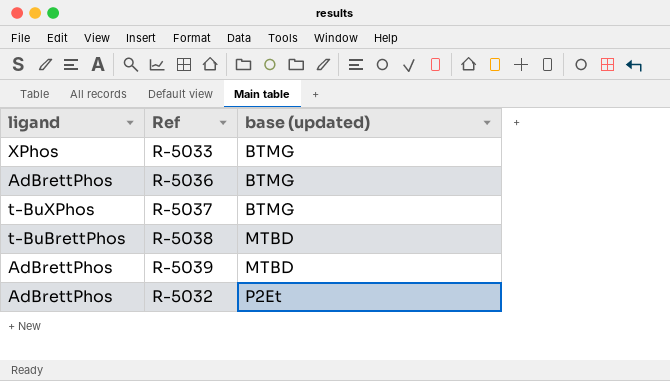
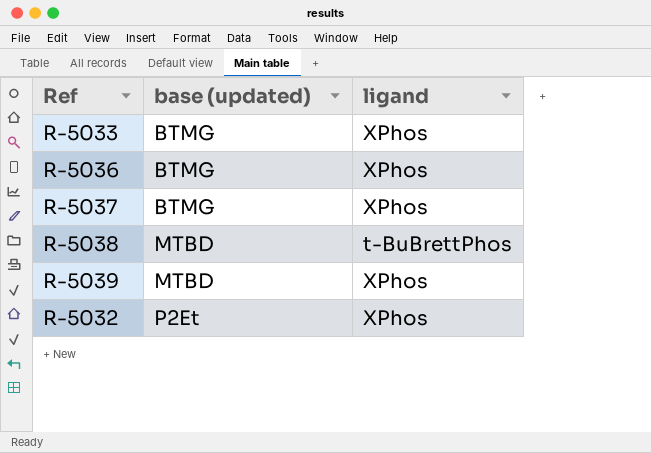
column ligand | position: 1 -> 3
R-5036 | ligand: AdBrettPhos -> XPhos
R-5037 | ligand: t-BuXPhos -> XPhos
R-5039 | ligand: AdBrettPhos -> XPhos
R-5032 | ligand: AdBrettPhos -> XPhos

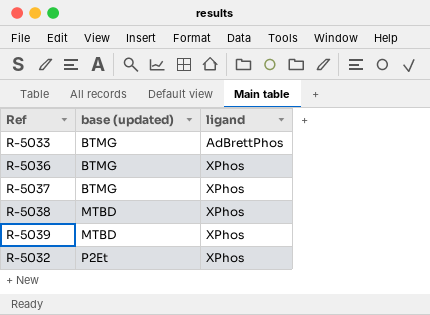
R-5033 | ligand: XPhos -> AdBrettPhos
R-5038 | ligand: t-BuBrettPhos -> XPhos

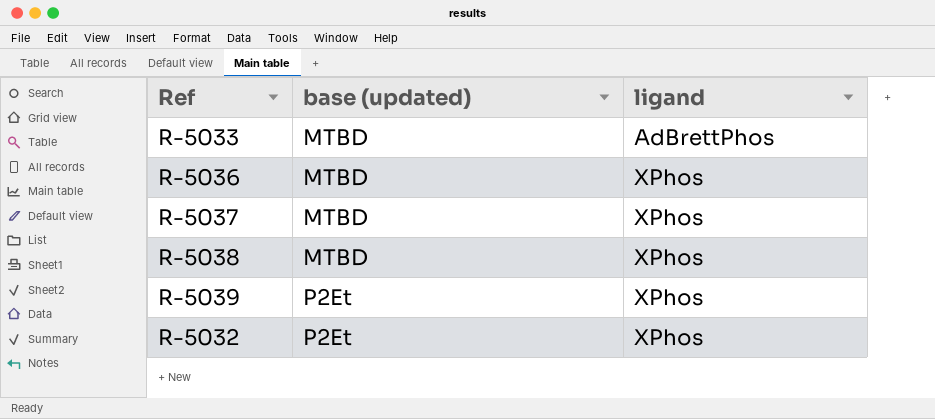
R-5033 | base (updated): BTMG -> MTBD
R-5036 | base (updated): BTMG -> MTBD
R-5037 | base (updated): BTMG -> MTBD
R-5039 | base (updated): MTBD -> P2Et

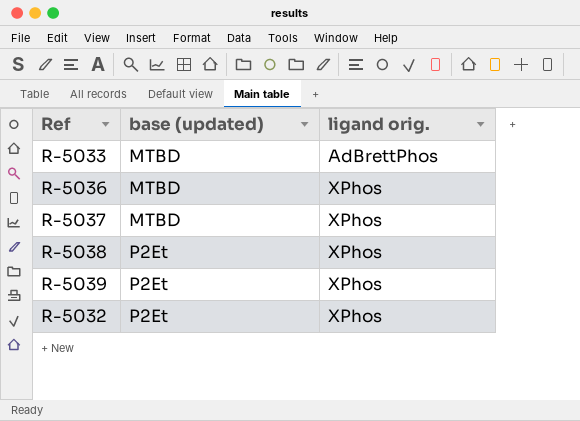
column name: ligand -> ligand orig.
R-5038 | base (updated): MTBD -> P2Et

